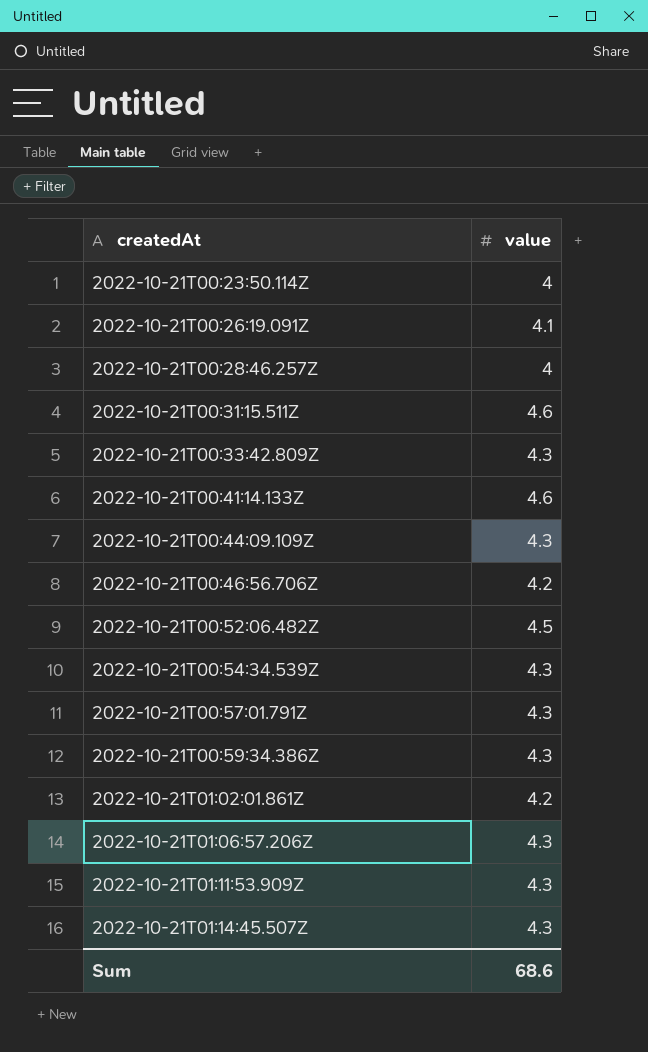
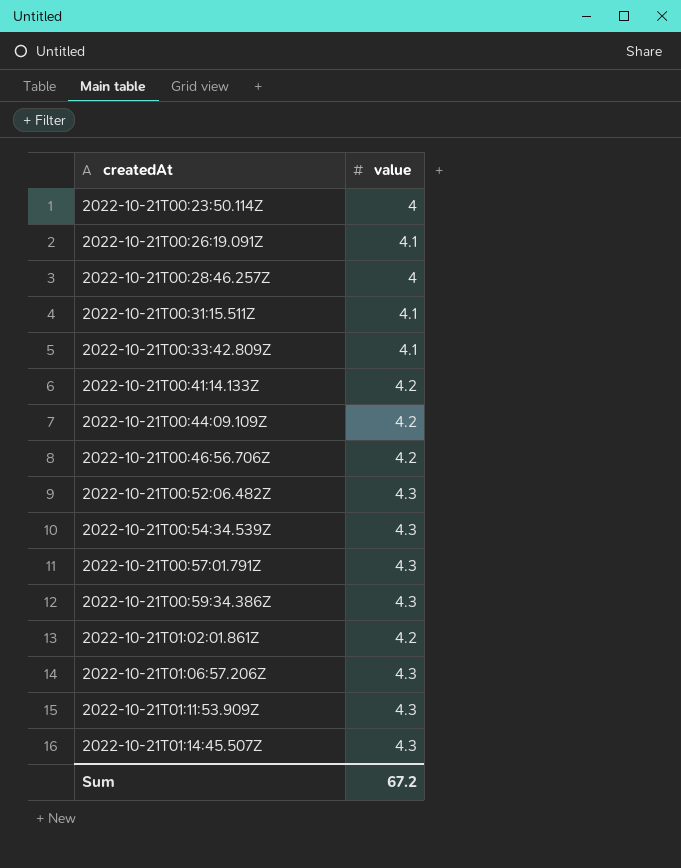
2022-10-21T00:31:15.511Z | value: 4.6 -> 4.1
2022-10-21T00:33:42.809Z | value: 4.3 -> 4.1
2022-10-21T00:41:14.133Z | value: 4.6 -> 4.2
2022-10-21T00:44:09.109Z | value: 4.3 -> 4.2
2022-10-21T00:52:06.482Z | value: 4.5 -> 4.3
Sum | value: 68.6 -> 67.2

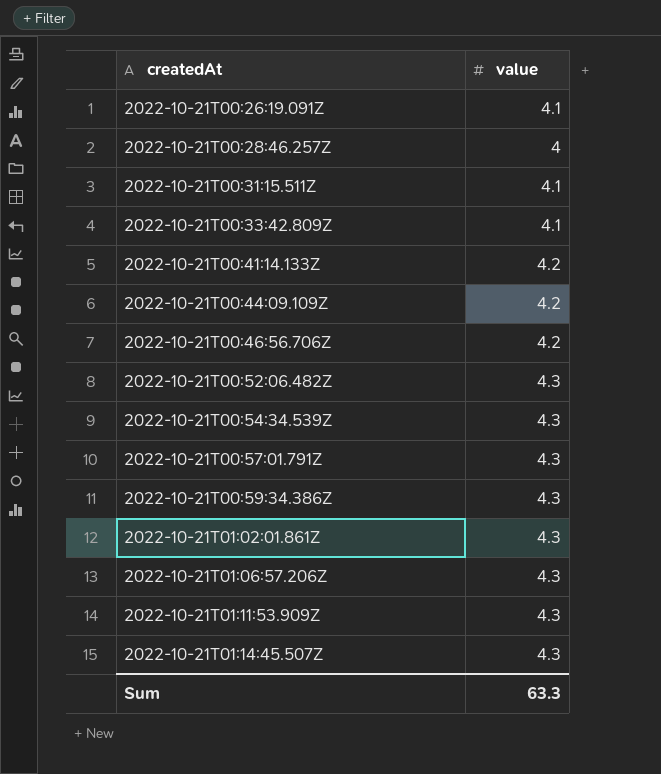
row 2022-10-21T00:23:50.114Z: 4 -> none
2022-10-21T01:02:01.861Z | value: 4.2 -> 4.3
Sum | value: 67.2 -> 63.3

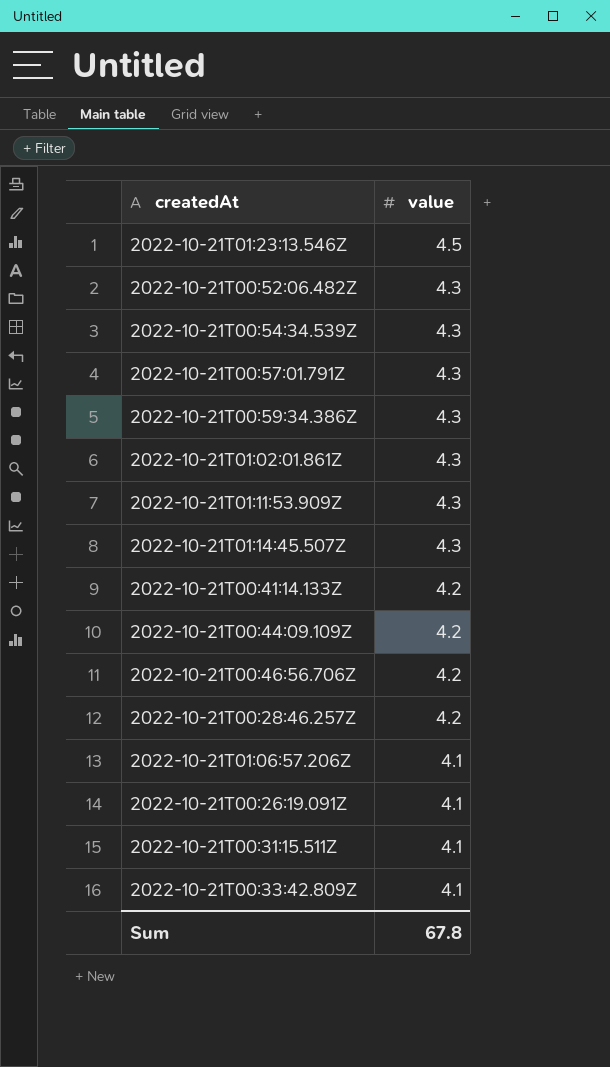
row order: createdAt ascending -> value descending
row 2022-10-21T01:23:13.546Z: none -> 4.5
2022-10-21T00:28:46.257Z | value: 4 -> 4.2
2022-10-21T01:06:57.206Z | value: 4.3 -> 4.1
Sum | value: 63.3 -> 67.8

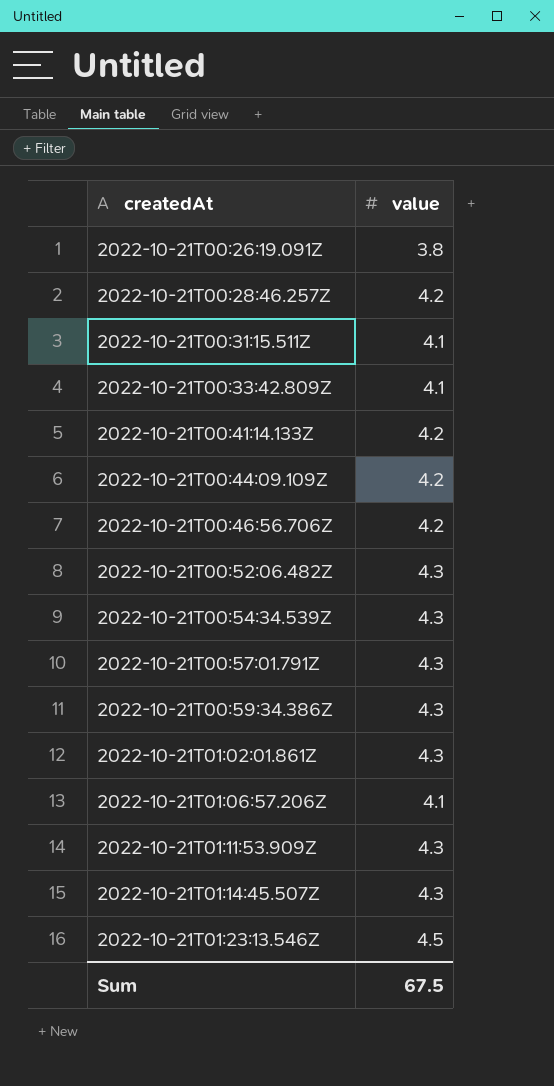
row order: value descending -> createdAt ascending
2022-10-21T00:26:19.091Z | value: 4.1 -> 3.8
Sum | value: 67.8 -> 67.5

